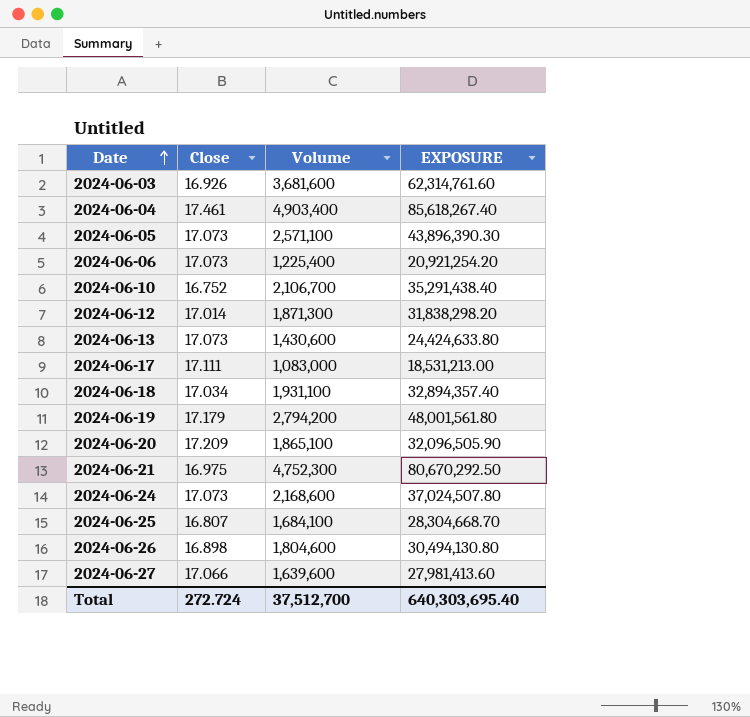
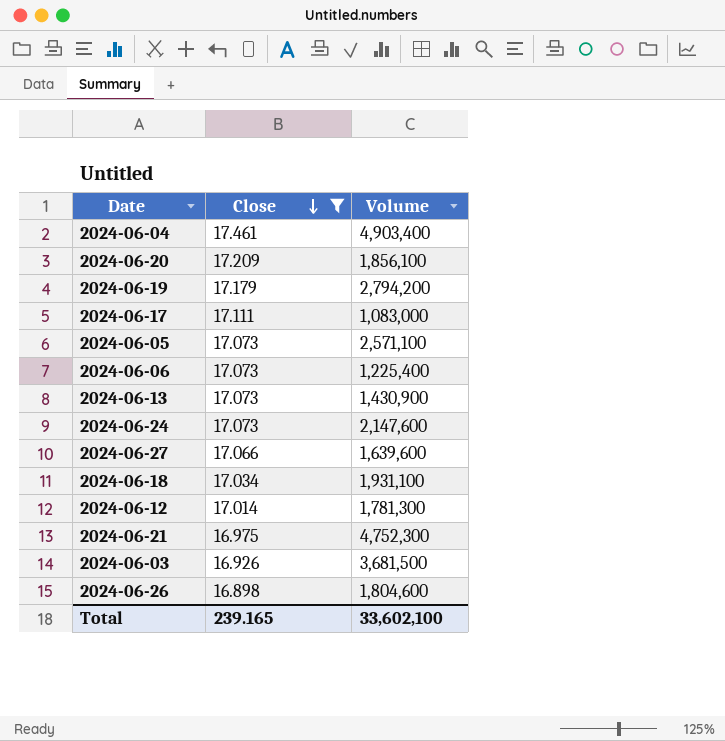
filter: none -> Close >= 16.898
row order: Date ascending -> Close descending
column EXPOSURE | formula: [Close] * [Volume] -> none
2024-06-20 | Volume: 1,865,100 -> 1,856,100
2024-06-13 | Volume: 1,430,600 -> 1,430,900
2024-06-24 | Volume: 2,168,600 -> 2,147,600
2024-06-12 | Volume: 1,871,300 -> 1,781,300
2024-06-03 | Volume: 3,681,600 -> 3,681,500
Total | Close: 272.724 -> 239.165
Total | Volume: 37,512,700 -> 33,602,100

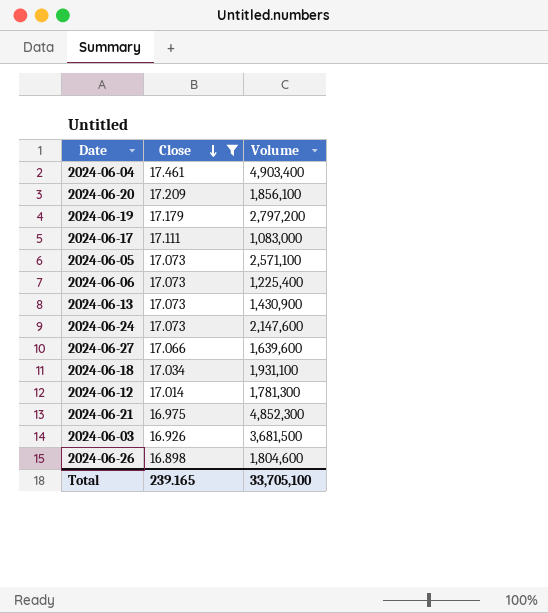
2024-06-19 | Volume: 2,794,200 -> 2,797,200
2024-06-21 | Volume: 4,752,300 -> 4,852,300
Total | Volume: 33,602,100 -> 33,705,100

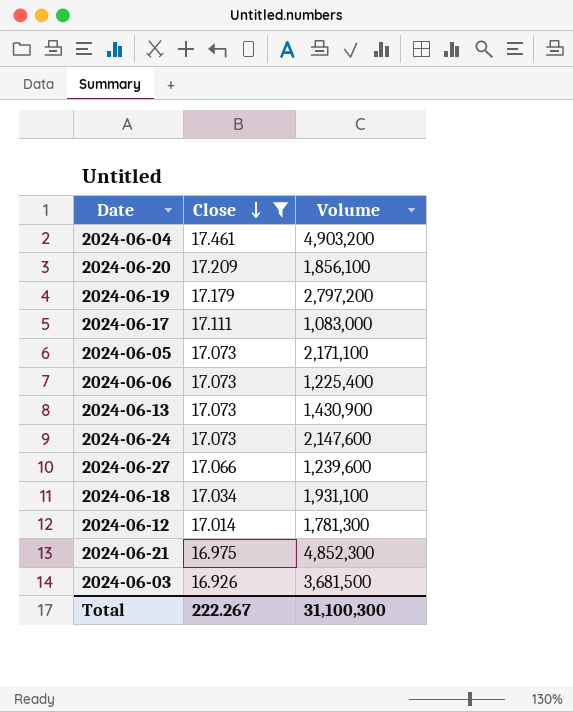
row 2024-06-26: 16.898 | 1,804,600 -> none
2024-06-04 | Volume: 4,903,400 -> 4,903,200
2024-06-05 | Volume: 2,571,100 -> 2,171,100
2024-06-27 | Volume: 1,639,600 -> 1,239,600
Total | Close: 239.165 -> 222.267
Total | Volume: 33,705,100 -> 31,100,300

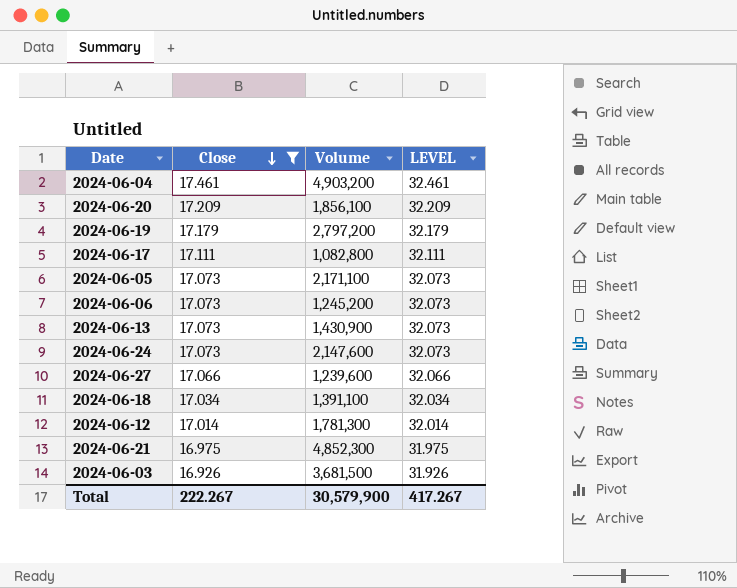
column LEVEL | formula: none -> [Close] + 15
2024-06-17 | Volume: 1,083,000 -> 1,082,800
2024-06-06 | Volume: 1,225,400 -> 1,245,200
2024-06-18 | Volume: 1,931,100 -> 1,391,100
Total | Volume: 31,100,300 -> 30,579,900

